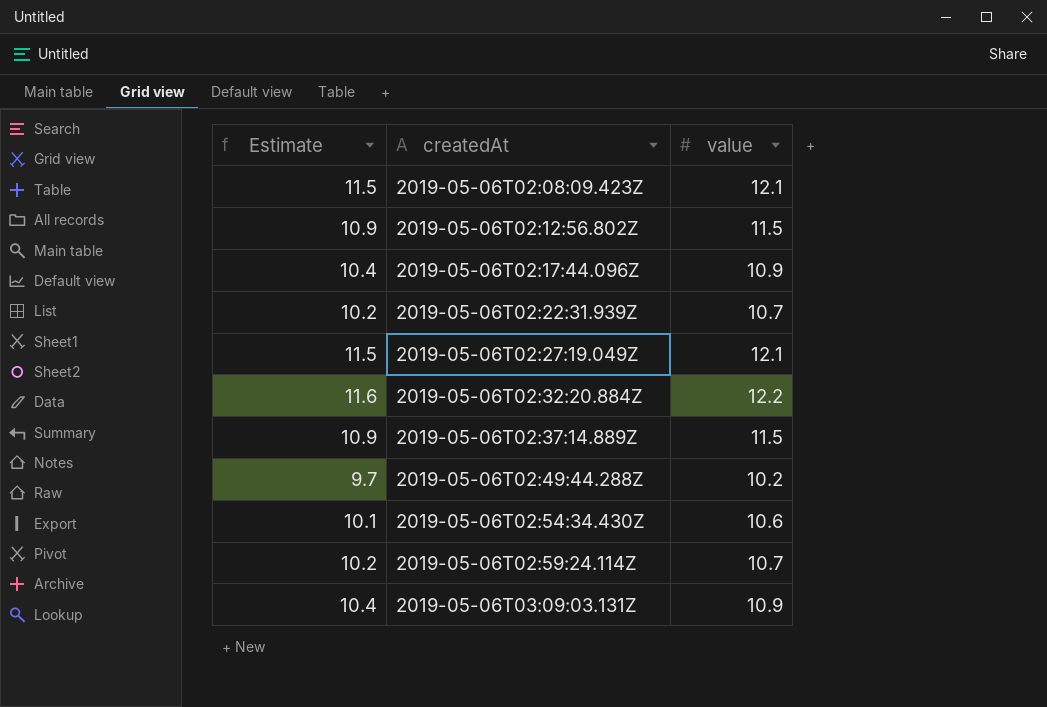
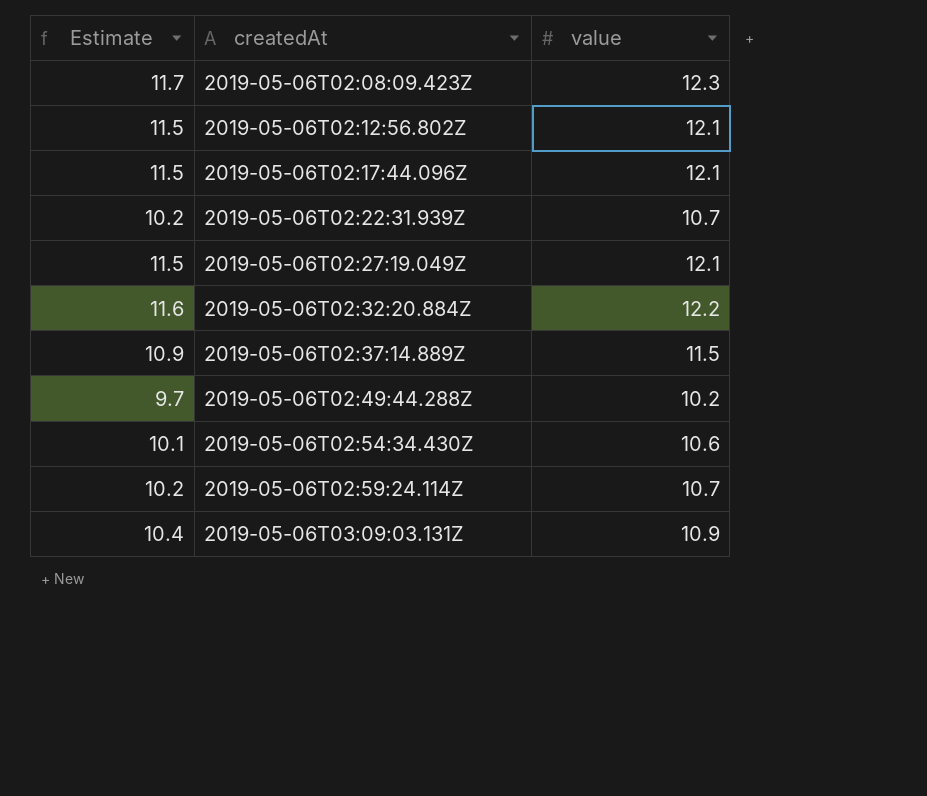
2019-05-06T02:08:09.423Z | Estimate: 11.5 -> 11.7
2019-05-06T02:08:09.423Z | value: 12.1 -> 12.3
2019-05-06T02:12:56.802Z | Estimate: 10.9 -> 11.5
2019-05-06T02:12:56.802Z | value: 11.5 -> 12.1
2019-05-06T02:17:44.096Z | Estimate: 10.4 -> 11.5
2019-05-06T02:17:44.096Z | value: 10.9 -> 12.1

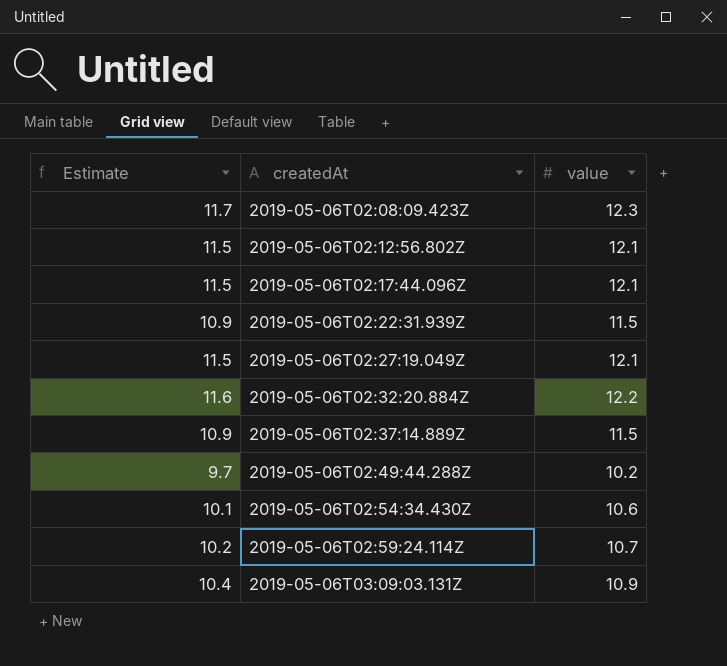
2019-05-06T02:22:31.939Z | Estimate: 10.2 -> 10.9
2019-05-06T02:22:31.939Z | value: 10.7 -> 11.5

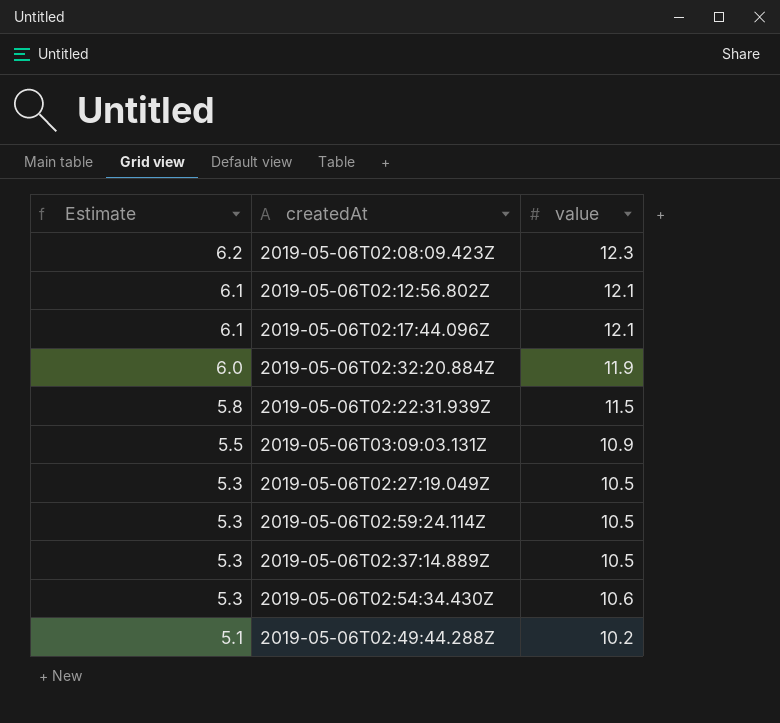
row order: createdAt ascending -> Estimate descending
column Estimate | formula: [value] * 0.95 -> [value] * 0.5
2019-05-06T02:32:20.884Z | value: 12.2 -> 11.9
2019-05-06T02:27:19.049Z | value: 12.1 -> 10.5
2019-05-06T02:59:24.114Z | value: 10.7 -> 10.5
2019-05-06T02:37:14.889Z | value: 11.5 -> 10.5

